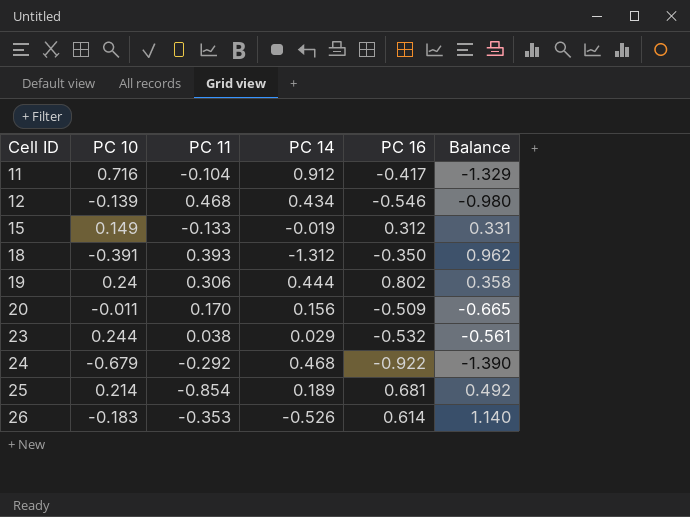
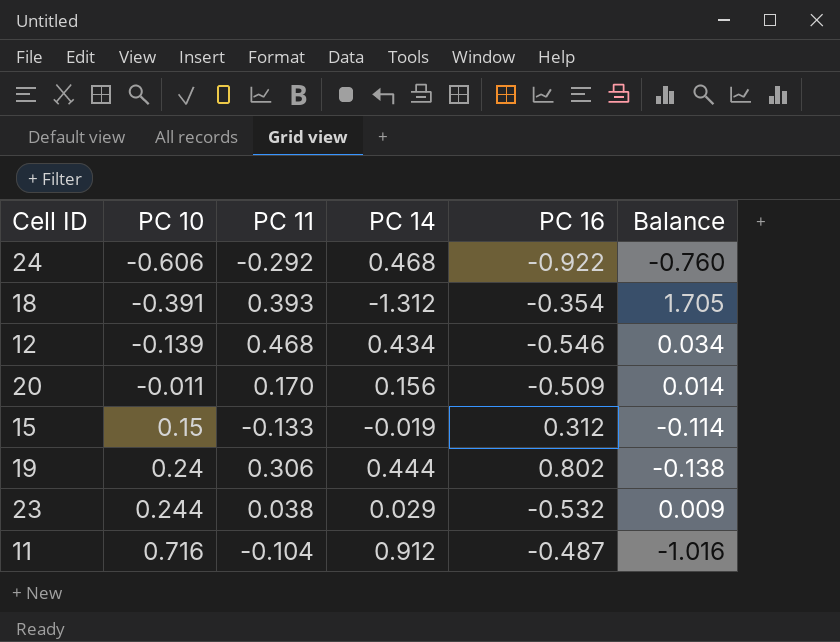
row order: Cell ID ascending -> PC 10 ascending
column Balance | formula: [PC 16] - [PC 14] -> [PC 11] - [PC 14]
row 25: 0.214 | -0.854 | 0.189 | 0.681 | 0.492 -> none
row 26: -0.183 | -0.353 | -0.526 | 0.614 | 1.140 -> none
24 | PC 10: -0.679 -> -0.606
18 | PC 16: -0.350 -> -0.354
15 | PC 10: 0.149 -> 0.15
11 | PC 16: -0.417 -> -0.487

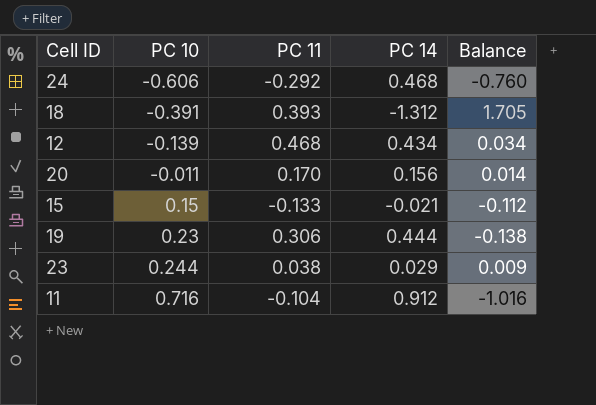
column PC 16 | position: 5 -> none
15 | PC 14: -0.019 -> -0.021
15 | Balance: -0.114 -> -0.112
19 | PC 10: 0.24 -> 0.23

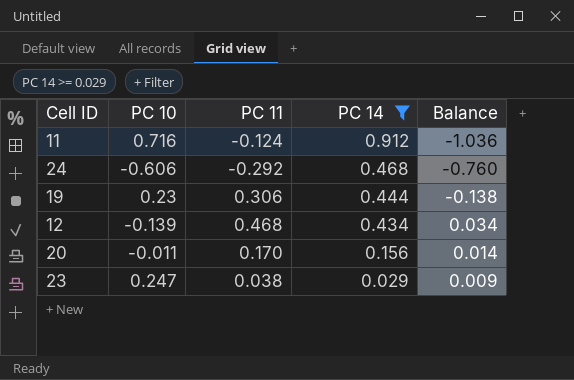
filter: none -> PC 14 >= 0.029
row order: PC 10 ascending -> PC 14 descending
11 | PC 11: -0.104 -> -0.124
11 | Balance: -1.016 -> -1.036
23 | PC 10: 0.244 -> 0.247

